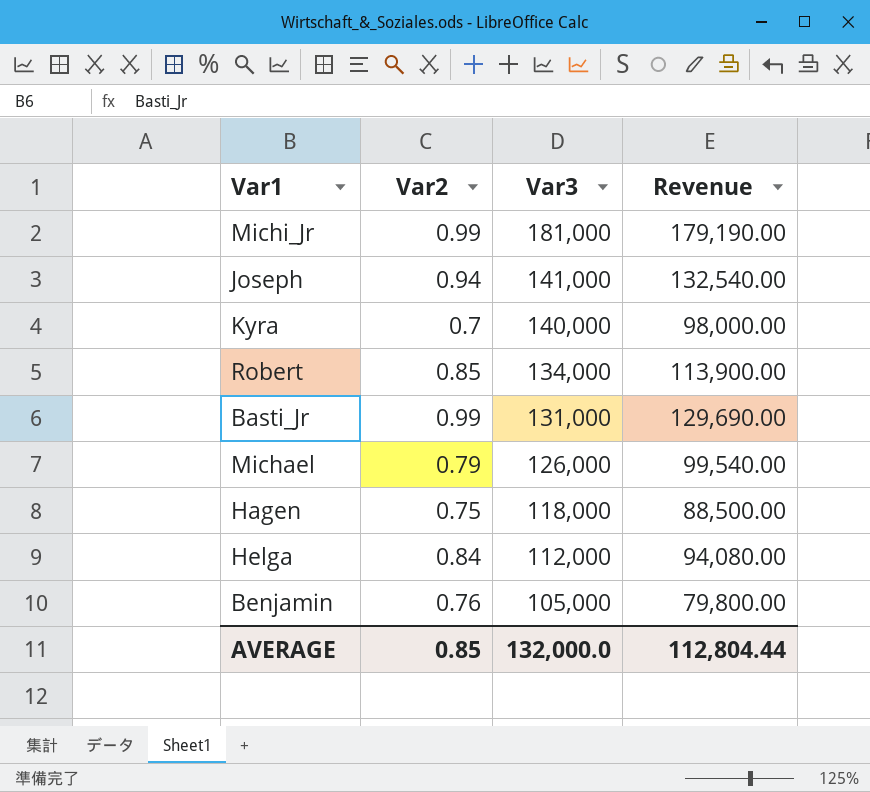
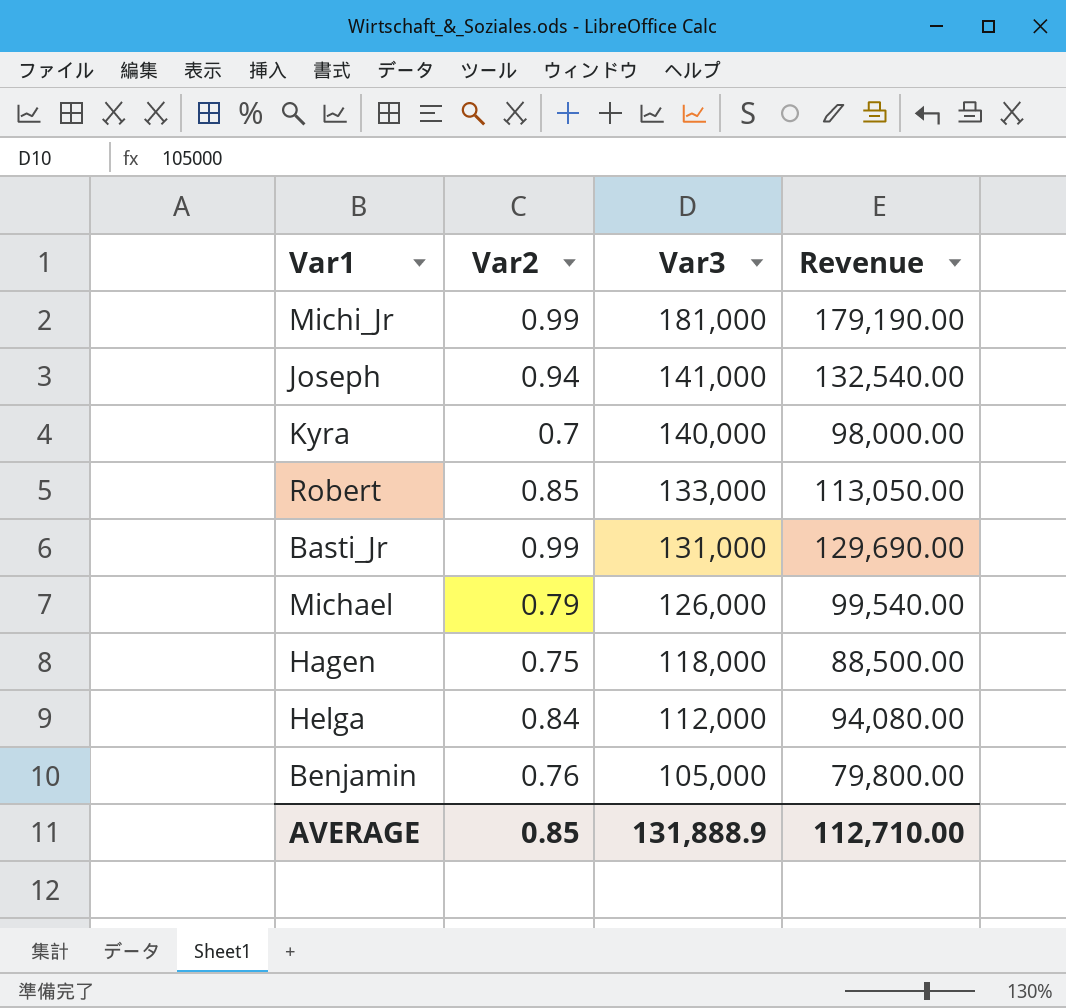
Robert | Var3: 134,000 -> 133,000
Robert | Revenue: 113,900.00 -> 113,050.00
AVERAGE | Var3: 132,000.0 -> 131,888.9
AVERAGE | Revenue: 112,804.44 -> 112,710.00

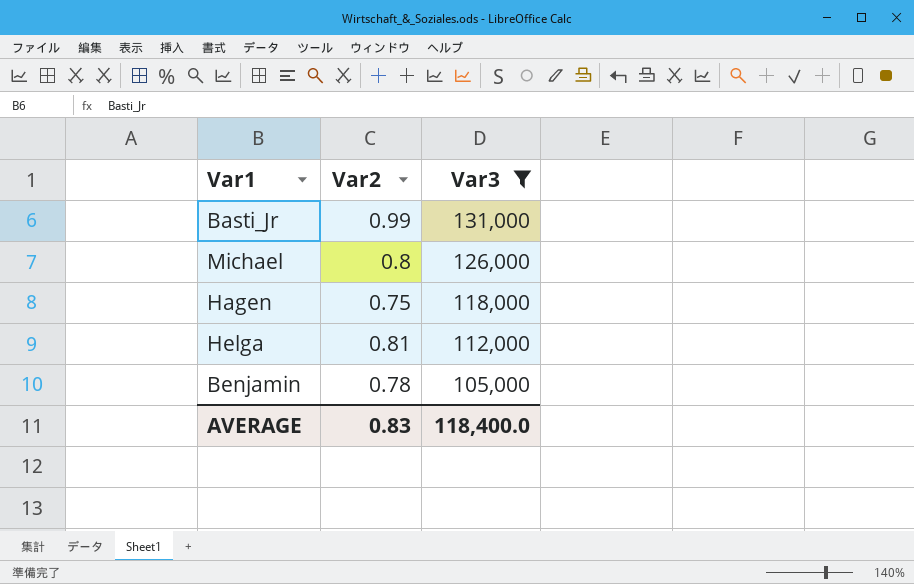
filter: none -> Var3 <= 131,000
column Revenue | formula: [Var2] * [Var3] -> none
Michael | Var2: 0.79 -> 0.8
Helga | Var2: 0.84 -> 0.81
Benjamin | Var2: 0.76 -> 0.78
AVERAGE | Var2: 0.85 -> 0.83
AVERAGE | Var3: 131,888.9 -> 118,400.0

